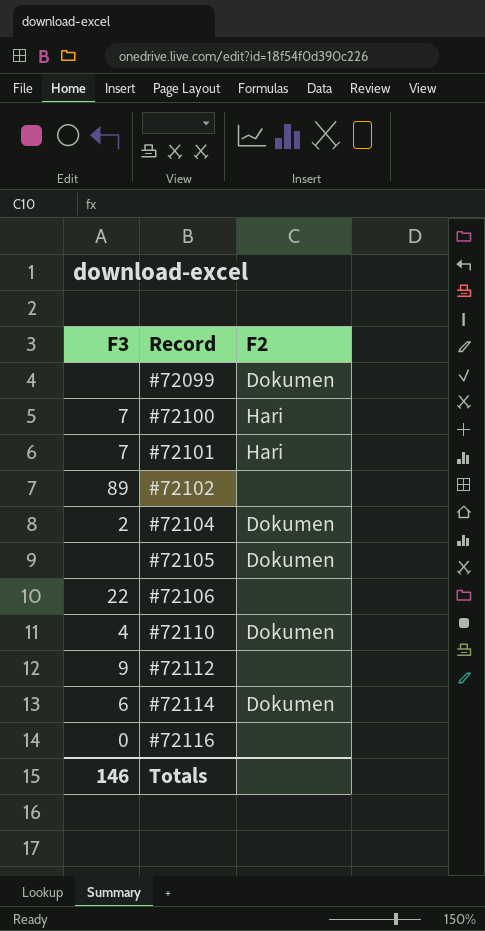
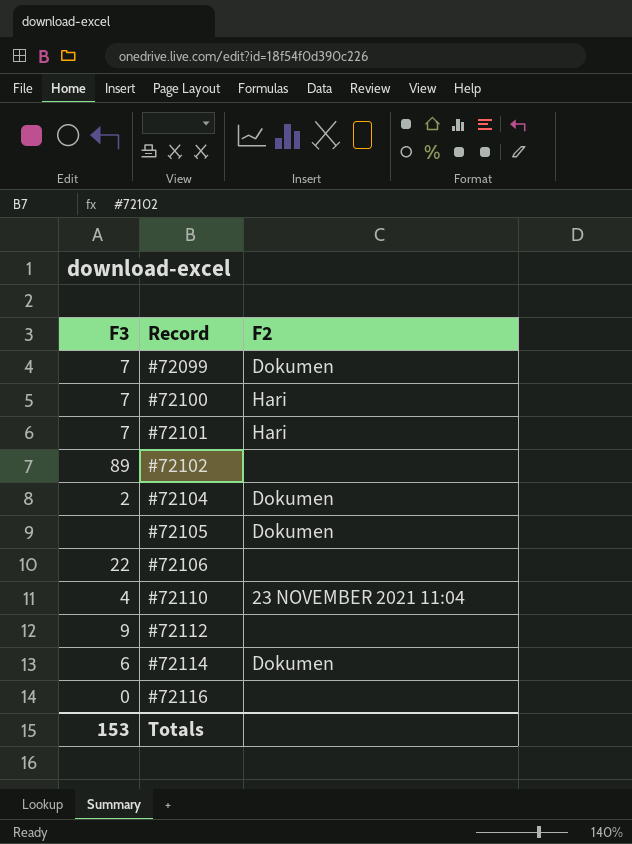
#72099 | F3: none -> 7
#72110 | F2: Dokumen -> 23 NOVEMBER 2021 11:04
Totals | F3: 146 -> 153

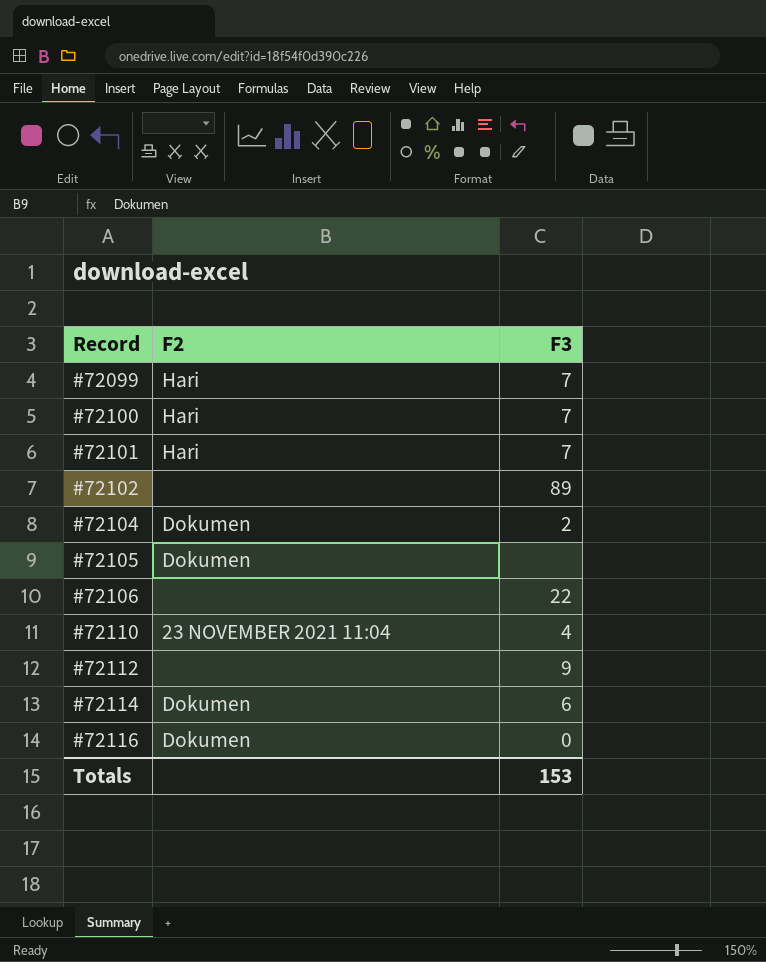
column F3 | position: 1 -> 3
#72099 | F2: Dokumen -> Hari
#72116 | F2: none -> Dokumen

